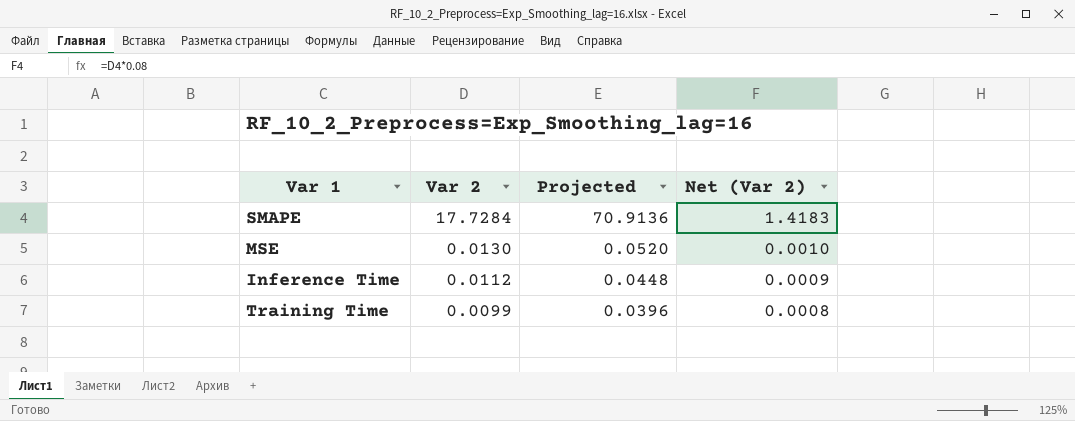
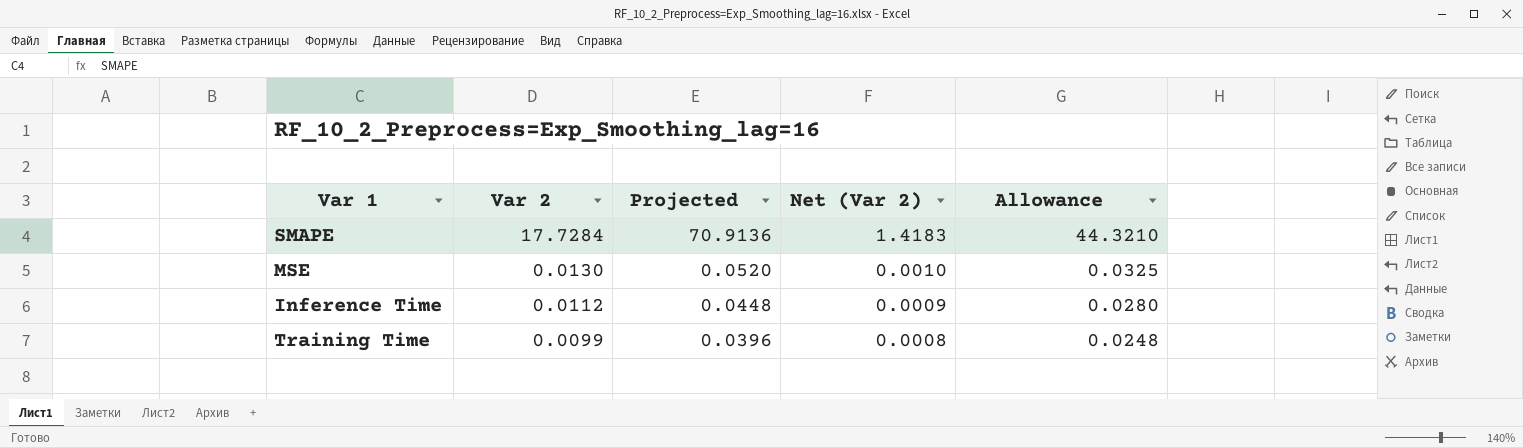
column Allowance | formula: none -> [Var 2] * 2.5

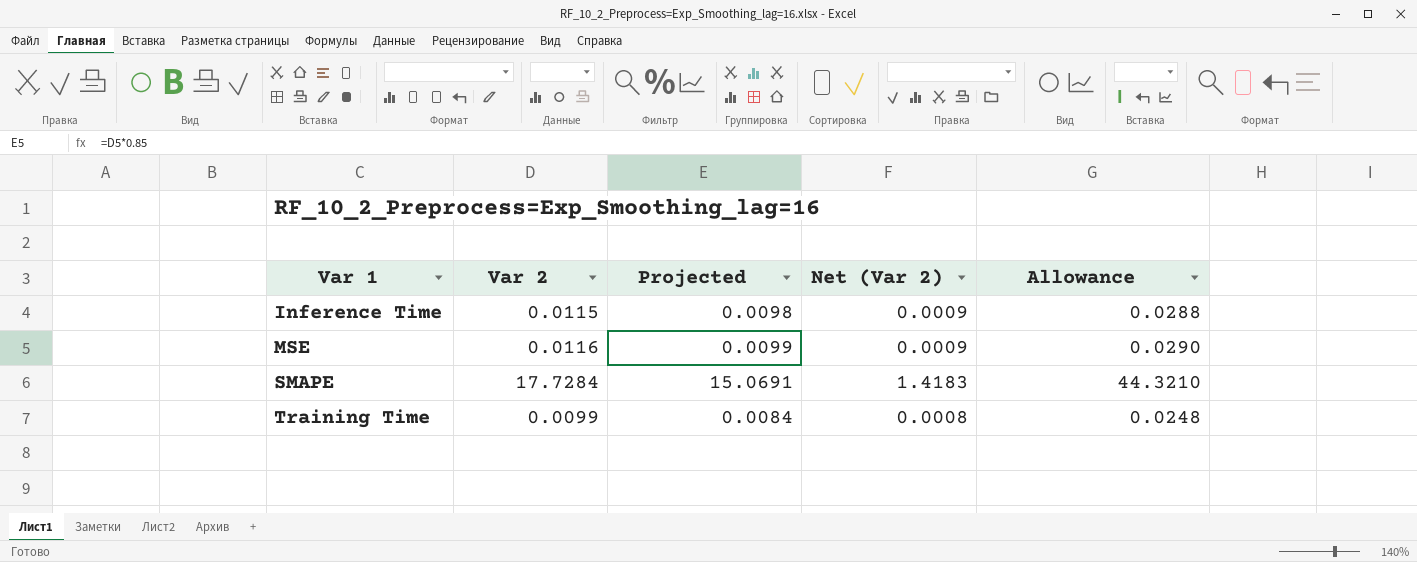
row order: Var 2 descending -> Var 1 ascending
column Projected | formula: [Var 2] * 4 -> [Var 2] * 0.85
Inference Time | Var 2: 0.0112 -> 0.0115
Inference Time | Allowance: 0.0280 -> 0.0288
MSE | Var 2: 0.0130 -> 0.0116
MSE | Net (Var 2): 0.0010 -> 0.0009
MSE | Allowance: 0.0325 -> 0.0290

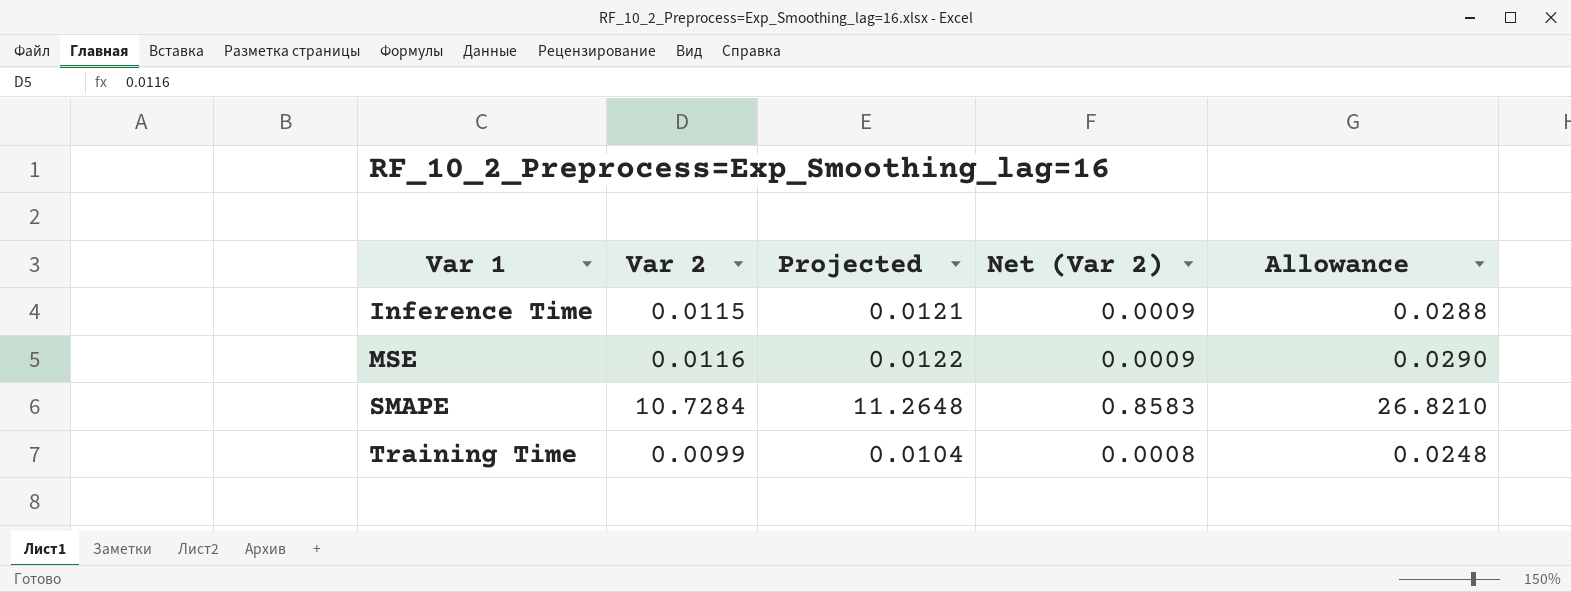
column Projected | formula: [Var 2] * 0.85 -> [Var 2] * 1.05
SMAPE | Var 2: 17.7284 -> 10.7284
SMAPE | Net (Var 2): 1.4183 -> 0.8583
SMAPE | Allowance: 44.3210 -> 26.8210

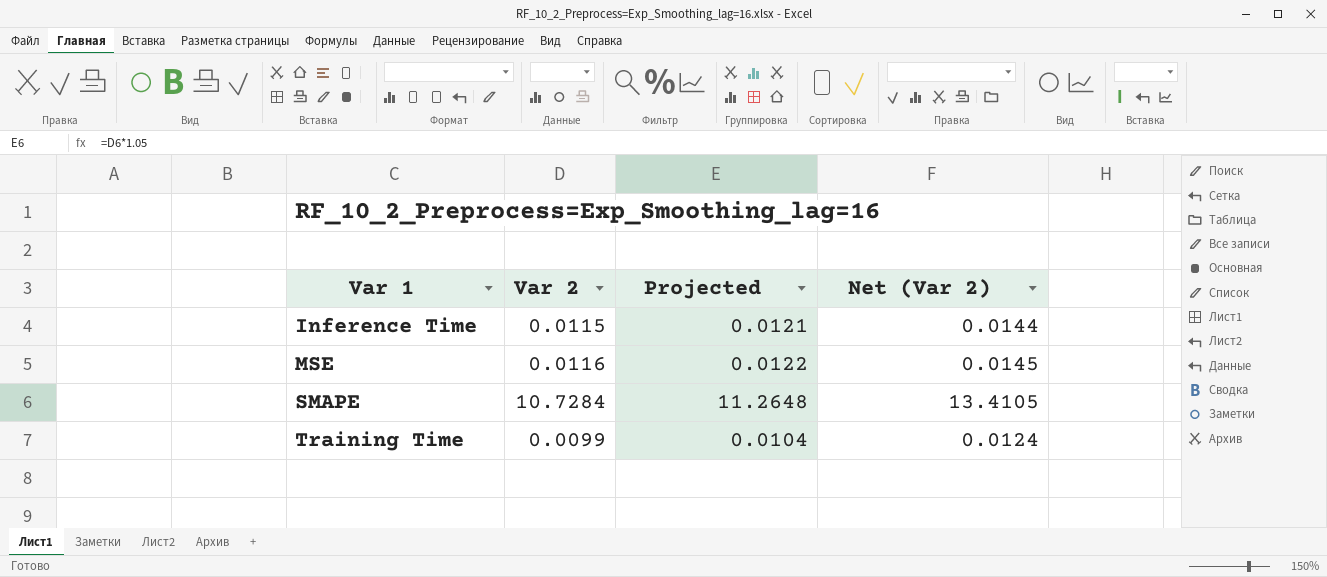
column Allowance | formula: [Var 2] * 2.5 -> none
column Net (Var 2) | formula: [Var 2] * 0.08 -> [Var 2] * 1.25

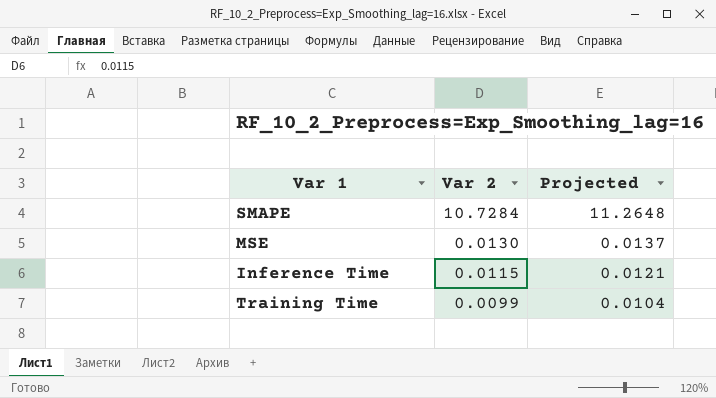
row order: Var 1 ascending -> Var 2 descending
column Net (Var 2) | formula: [Var 2] * 1.25 -> none
MSE | Var 2: 0.0116 -> 0.0130
MSE | Projected: 0.0122 -> 0.0137

